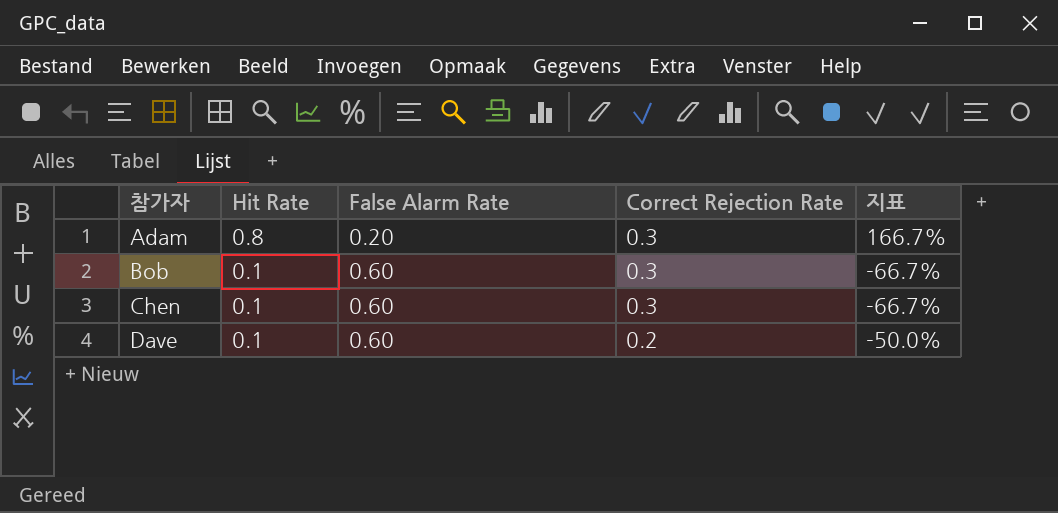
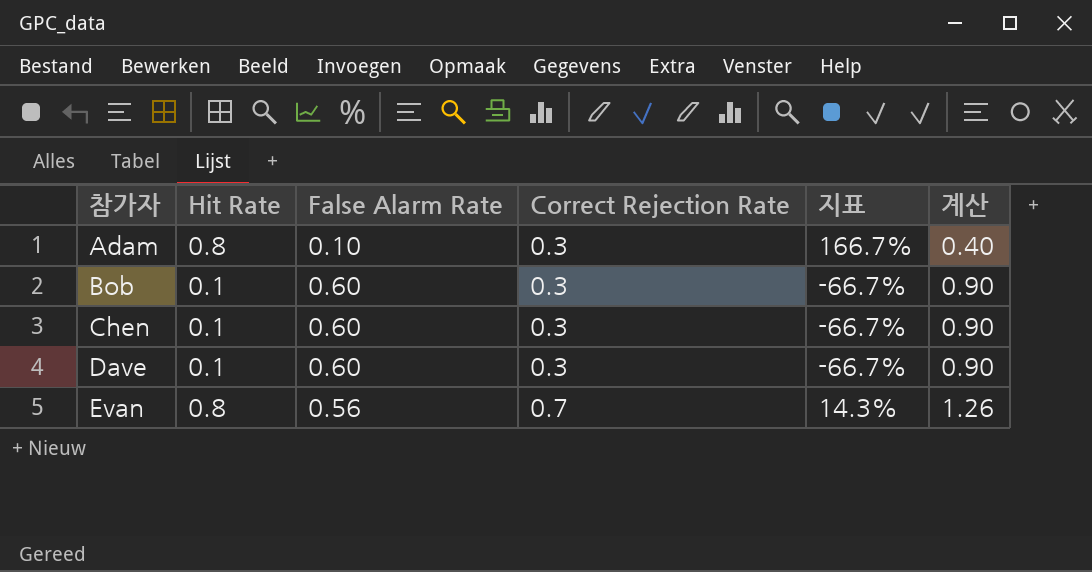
column 계산 | formula: none -> [False Alarm Rate] + [Correct Rejection Rate]
Adam | False Alarm Rate: 0.20 -> 0.10
Dave | Correct Rejection Rate: 0.2 -> 0.3
Dave | 지표: -50.0% -> -66.7%
row Evan: none -> 0.8 | 0.56 | 0.7 | 14.3% | 1.26

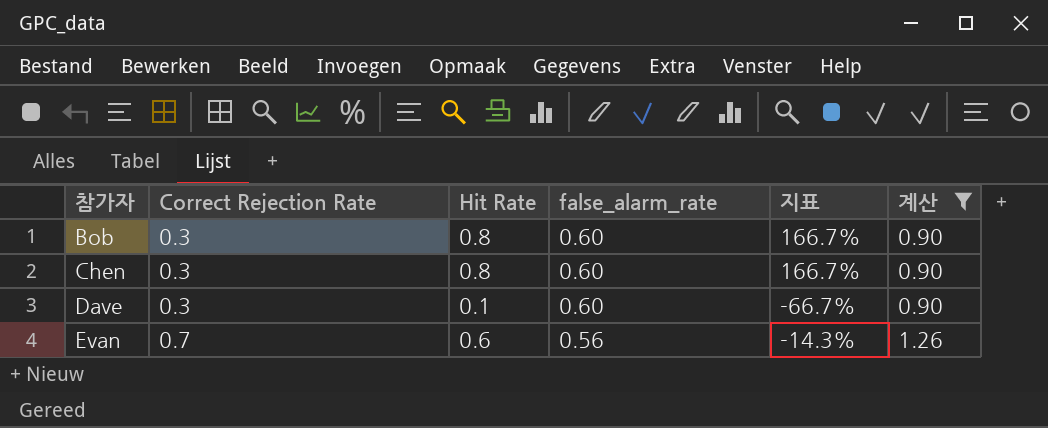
filter: none -> 계산 != 0.40
column Correct Rejection Rate | position: 4 -> 2
column name: False Alarm Rate -> false_alarm_rate
Bob | Hit Rate: 0.1 -> 0.8
Bob | 지표: -66.7% -> 166.7%
Chen | Hit Rate: 0.1 -> 0.8
Chen | 지표: -66.7% -> 166.7%
Evan | Hit Rate: 0.8 -> 0.6
Evan | 지표: 14.3% -> -14.3%

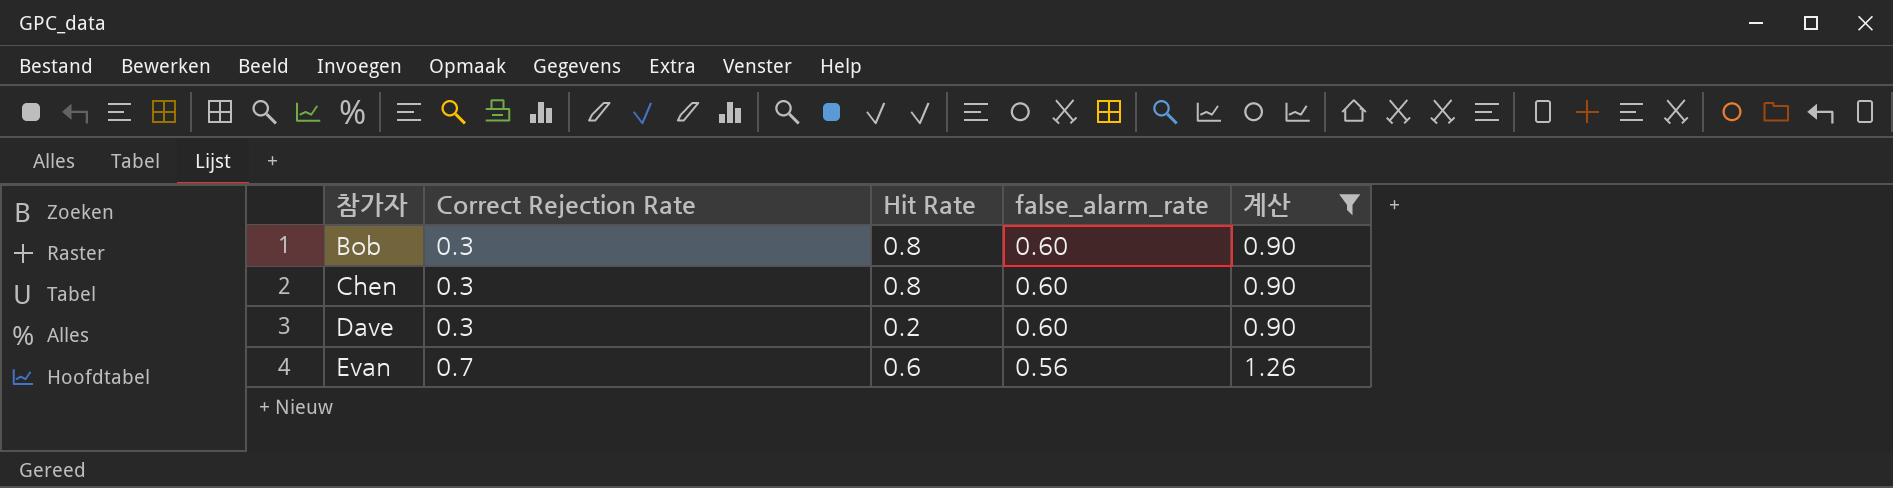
column 지표 | formula: ([Hit Rate] - [Correct Rejection Rate]) / [Correct Rejection Rate] -> none
Dave | Hit Rate: 0.1 -> 0.2

